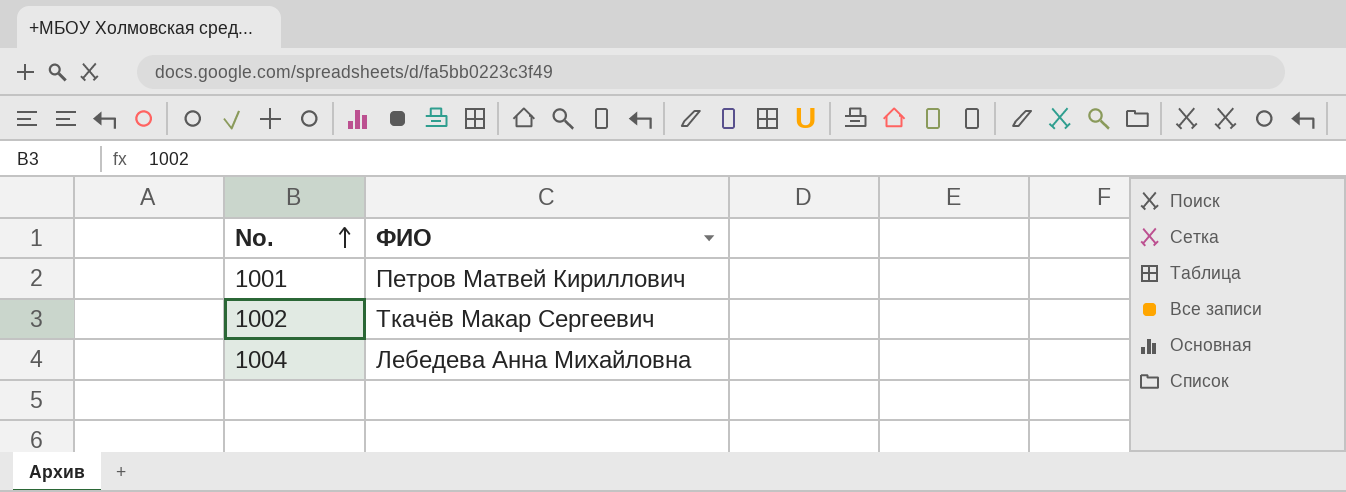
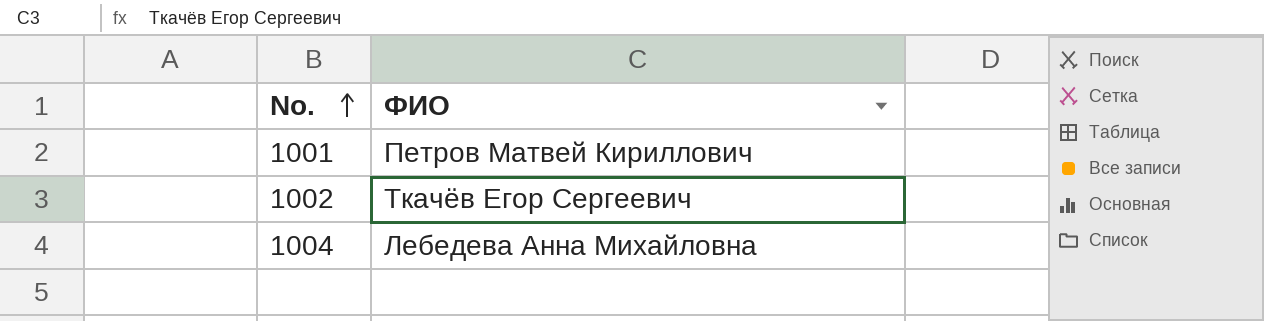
1002 | ФИО: Ткачёв Макар Сергеевич -> Ткачёв Егор Сергеевич

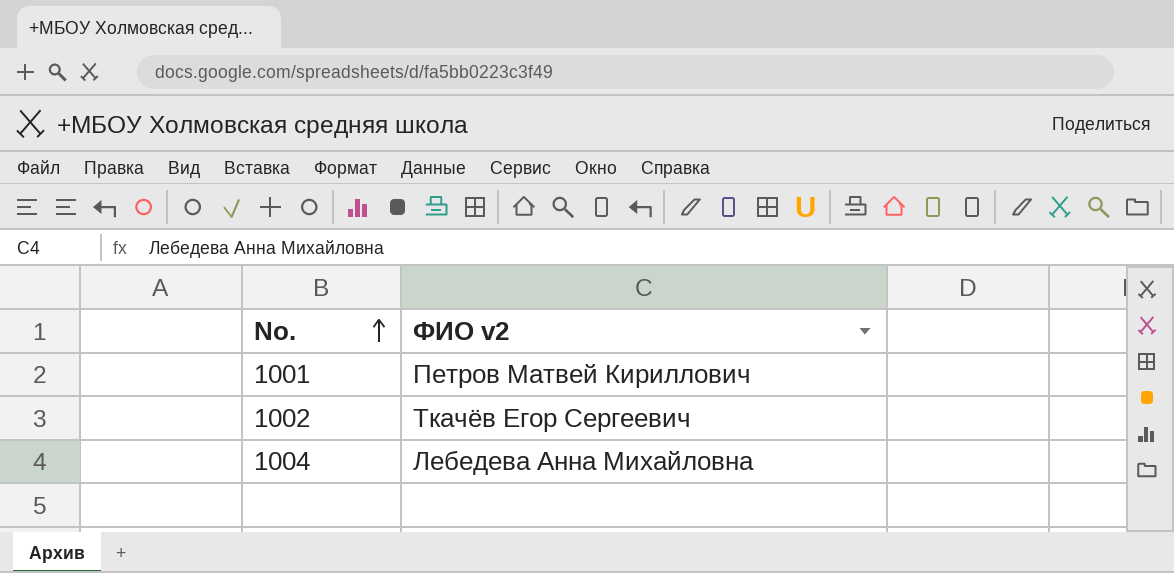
column name: ФИО -> ФИО v2

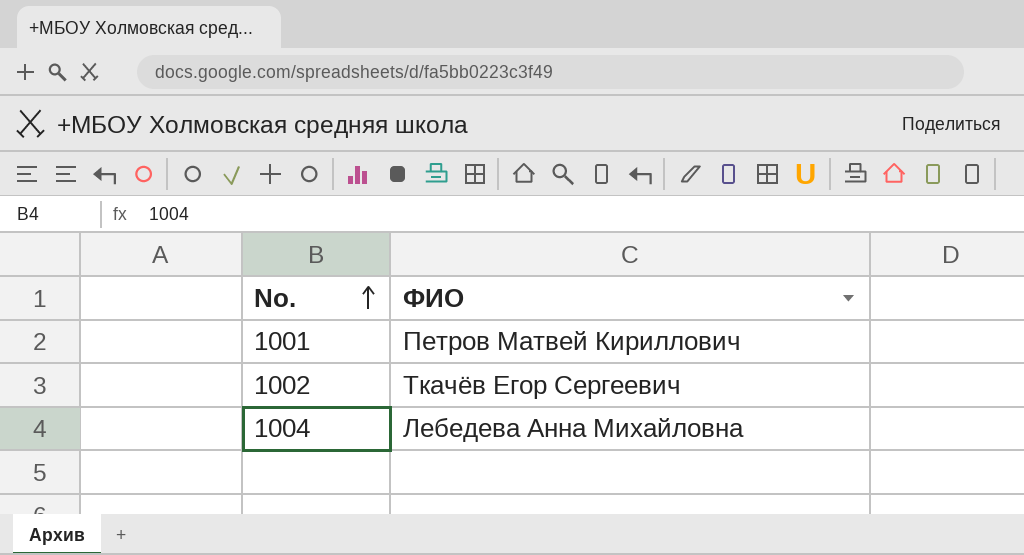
column name: ФИО v2 -> ФИО

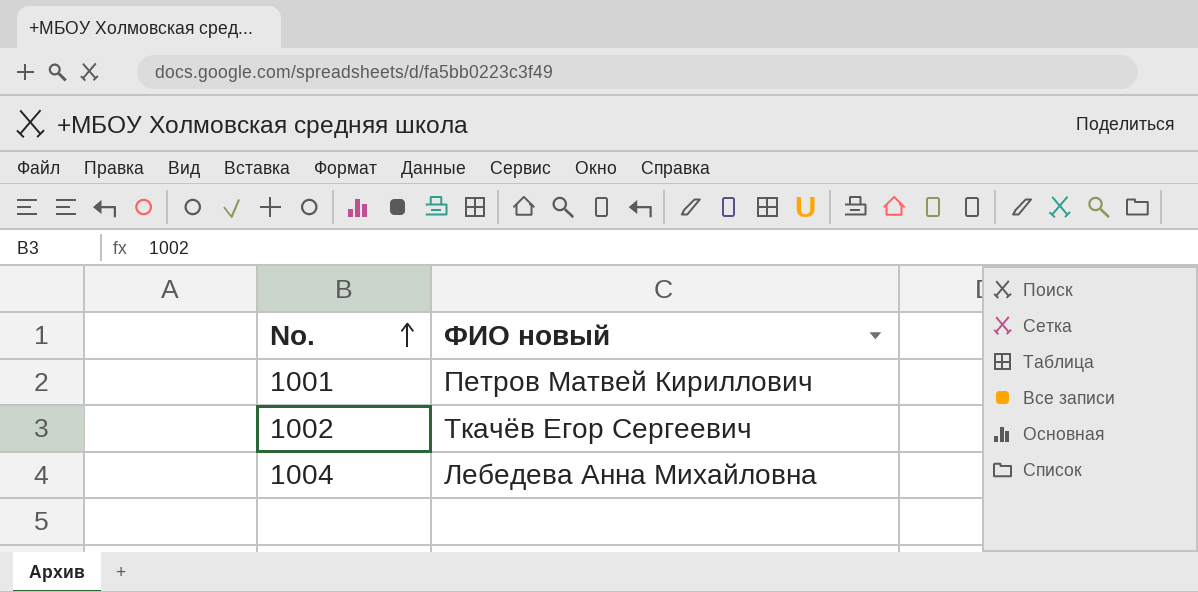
column name: ФИО -> ФИО новый

